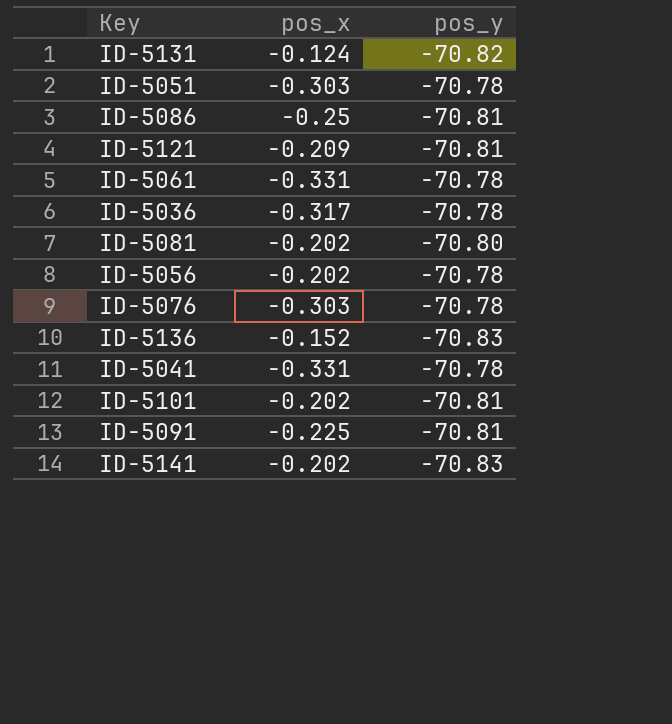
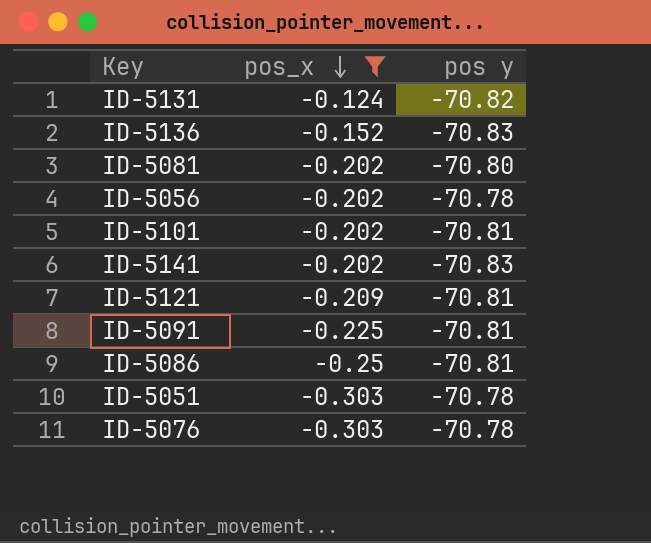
filter: none -> pos_x >= -0.303
row order: none -> pos_x descending
column name: pos_y -> pos y

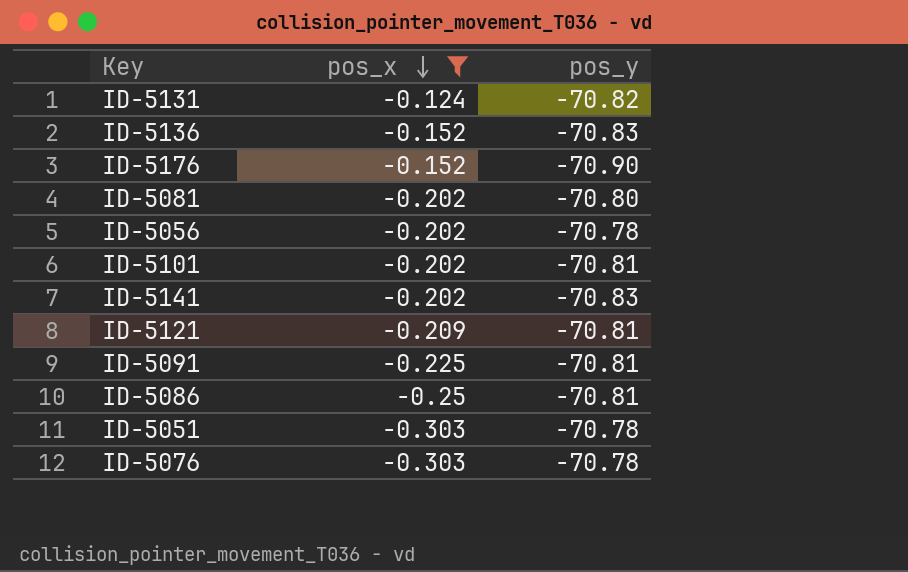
column name: pos y -> pos_y
row ID-5176: none -> -0.152 | -70.90

